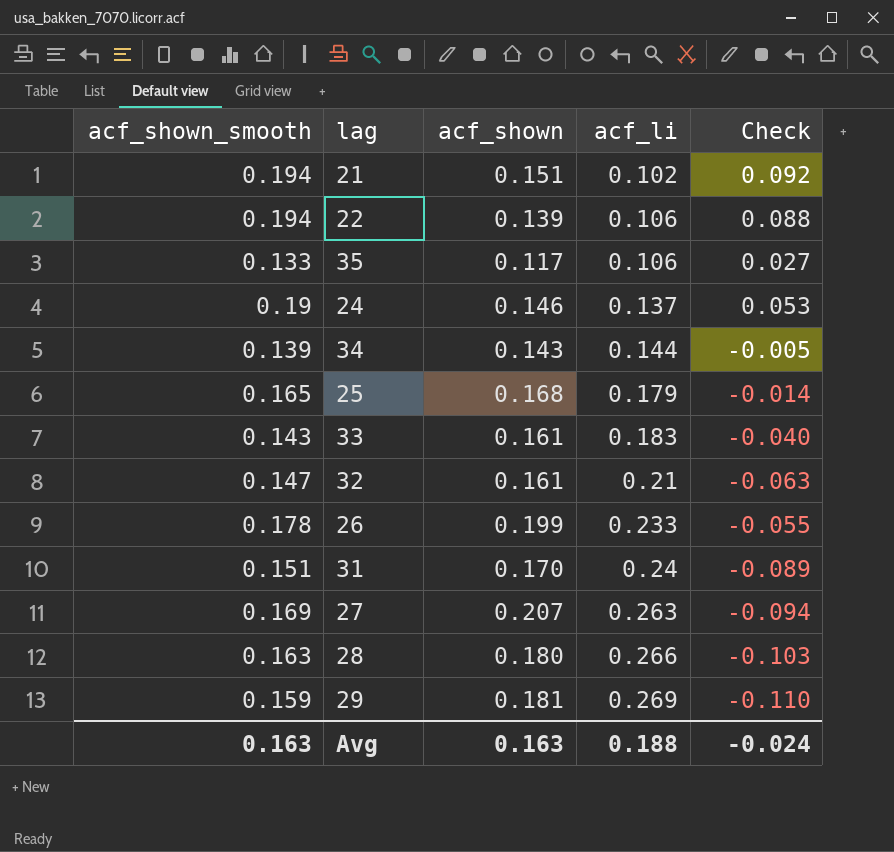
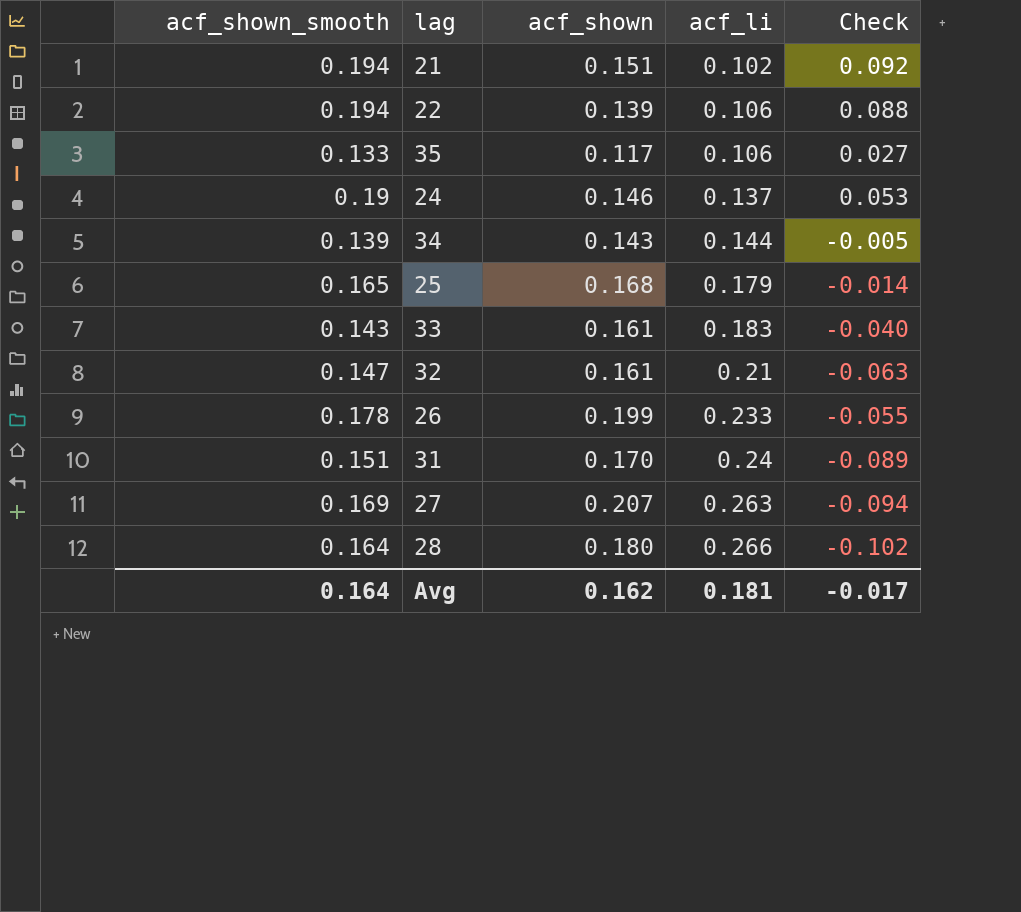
row 29: 0.159 | 0.181 | 0.269 | -0.110 -> none
28 | acf_shown_smooth: 0.163 -> 0.164
28 | Check: -0.103 -> -0.102
Avg | acf_shown_smooth: 0.163 -> 0.164
Avg | acf_shown: 0.163 -> 0.162
Avg | acf_li: 0.188 -> 0.181
Avg | Check: -0.024 -> -0.017

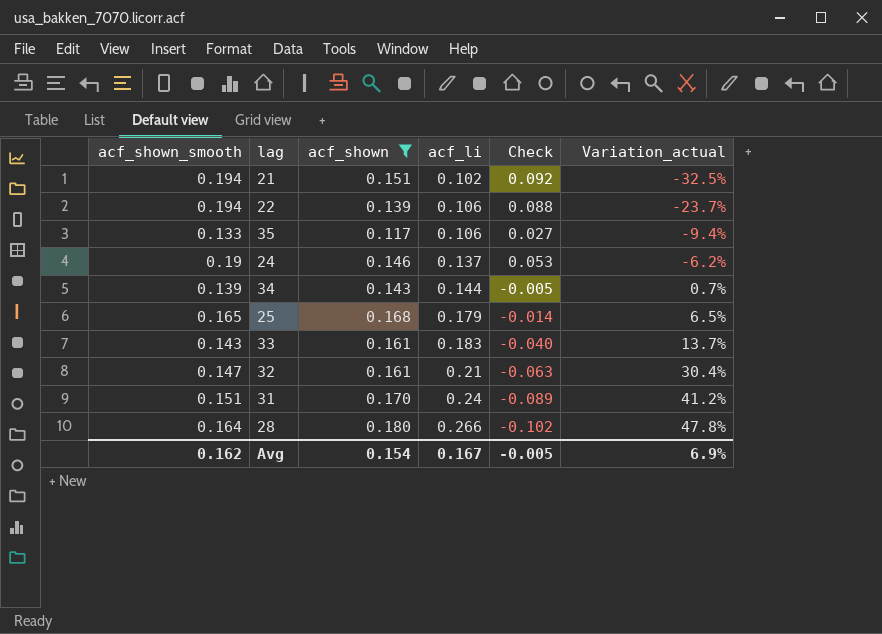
filter: none -> acf_shown <= 0.180
column Variation_actual | formula: none -> ([acf_li] - [acf_shown]) / [acf_shown]
Avg | acf_shown_smooth: 0.164 -> 0.162
Avg | acf_shown: 0.162 -> 0.154
Avg | acf_li: 0.181 -> 0.167
Avg | Check: -0.017 -> -0.005

